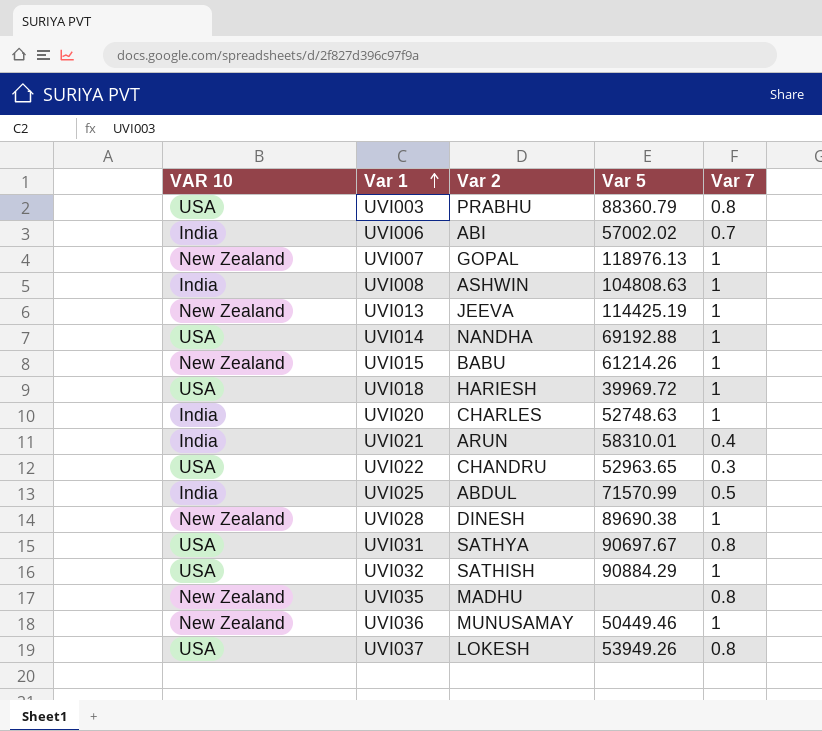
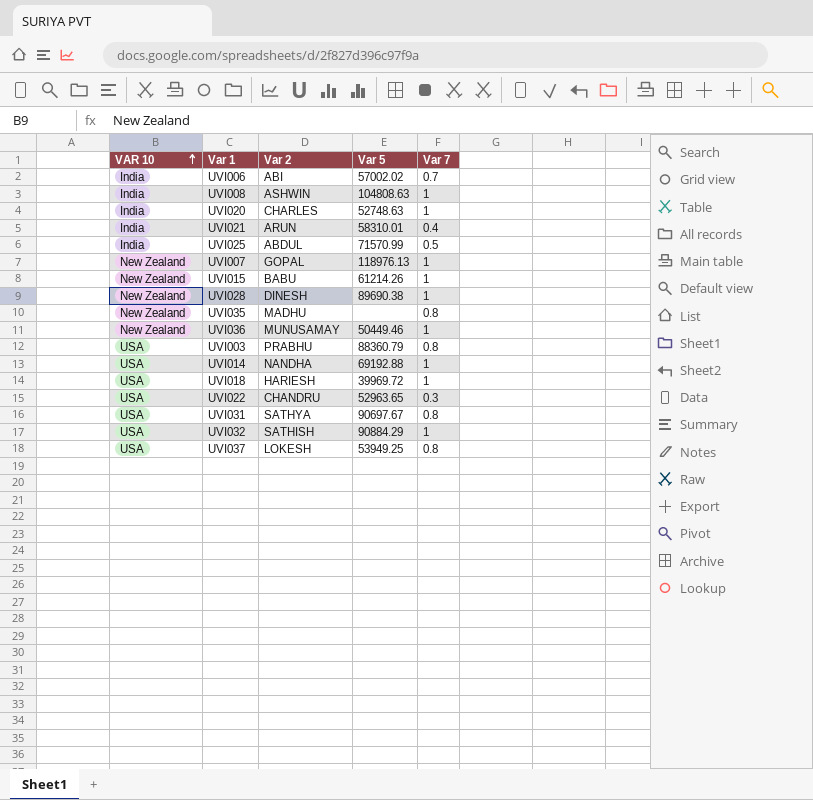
row order: Var 1 ascending -> VAR 10 ascending
row UVI013: New Zealand | JEEVA | 114425.19 | 1 -> none
UVI037 | Var 5: 53949.26 -> 53949.25

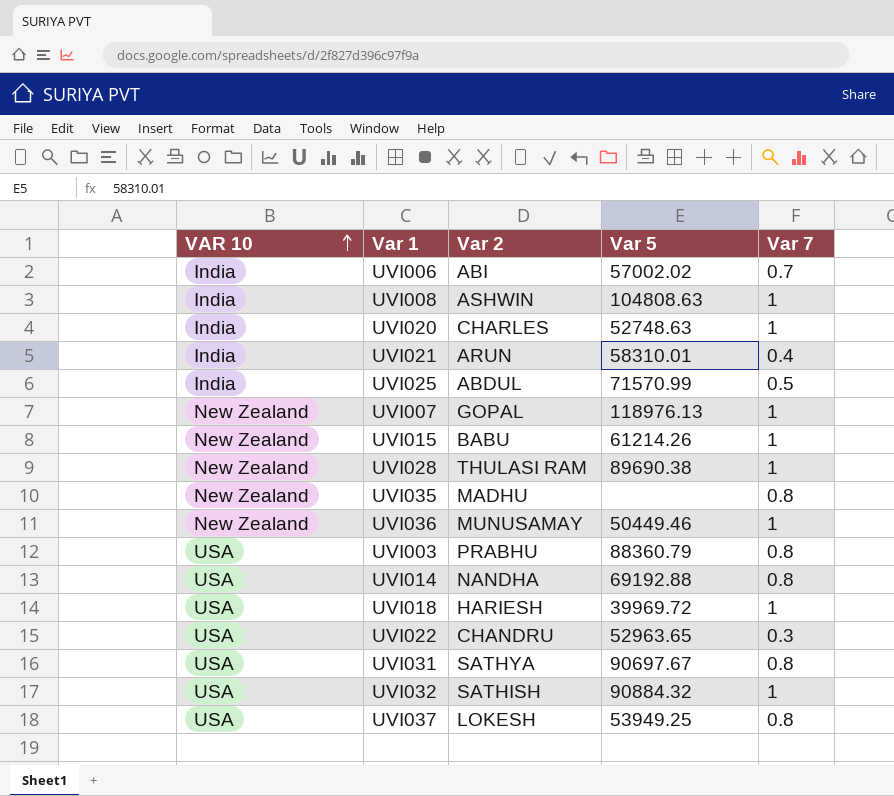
UVI028 | Var 2: DINESH -> THULASI RAM
UVI014 | Var 7: 1 -> 0.8
UVI032 | Var 5: 90884.29 -> 90884.32

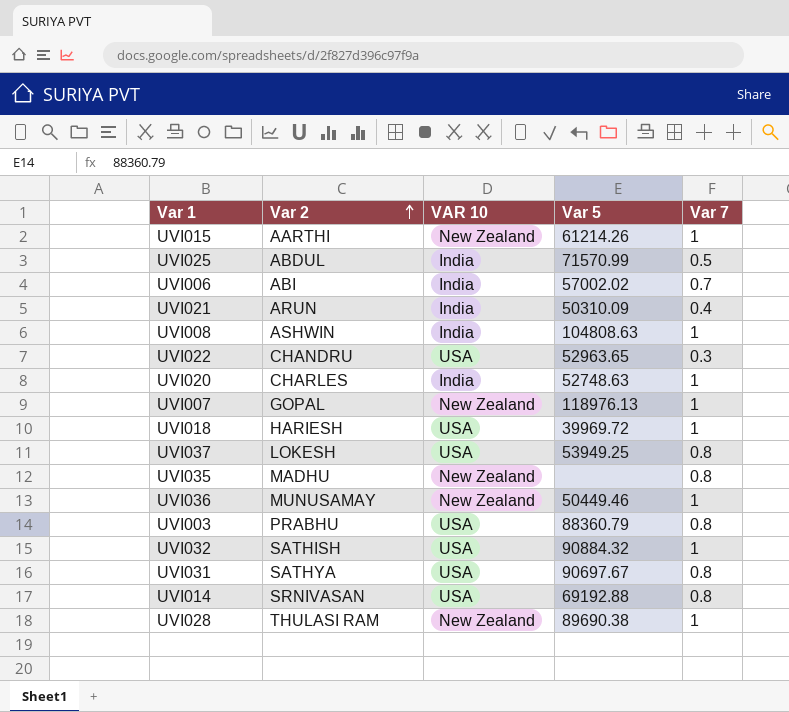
row order: VAR 10 ascending -> Var 2 ascending
column VAR 10 | position: 1 -> 3
UVI015 | Var 2: BABU -> AARTHI
UVI021 | Var 5: 58310.01 -> 50310.09
UVI014 | Var 2: NANDHA -> SRNIVASAN

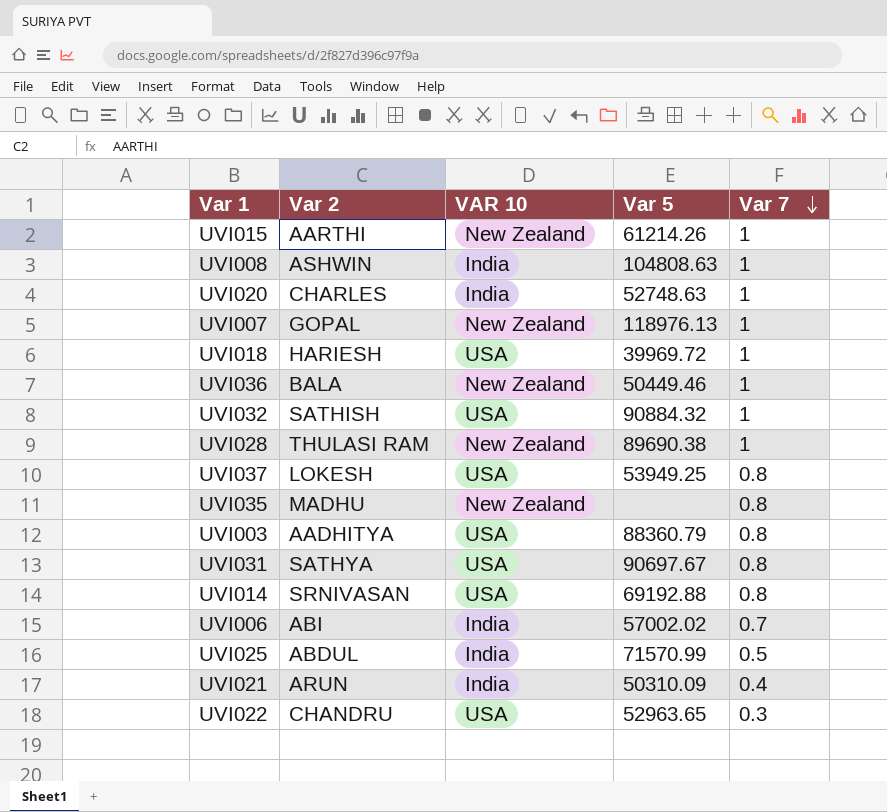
row order: Var 2 ascending -> Var 7 descending
UVI036 | Var 2: MUNUSAMAY -> BALA
UVI003 | Var 2: PRABHU -> AADHITYA

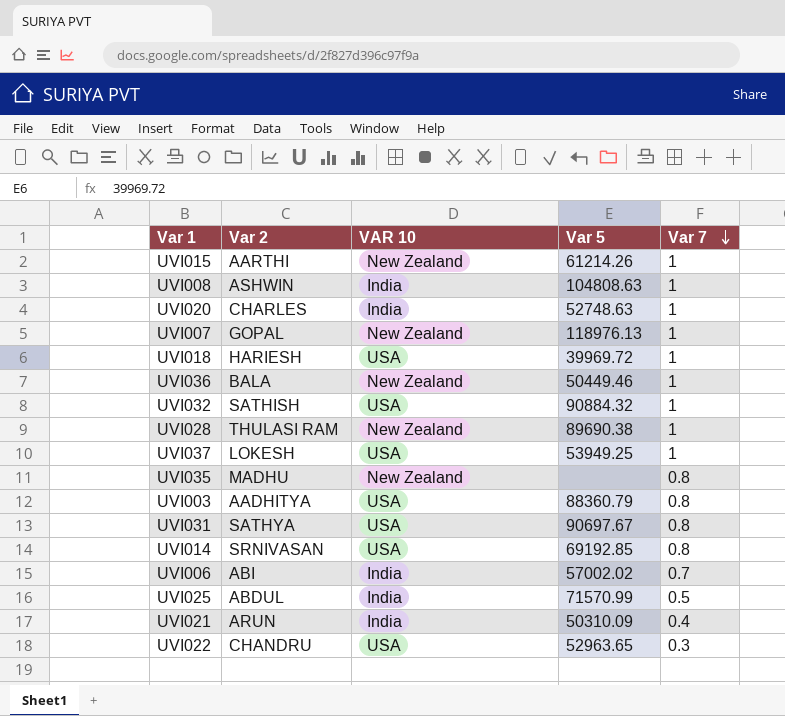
UVI037 | Var 7: 0.8 -> 1
UVI014 | Var 5: 69192.88 -> 69192.85

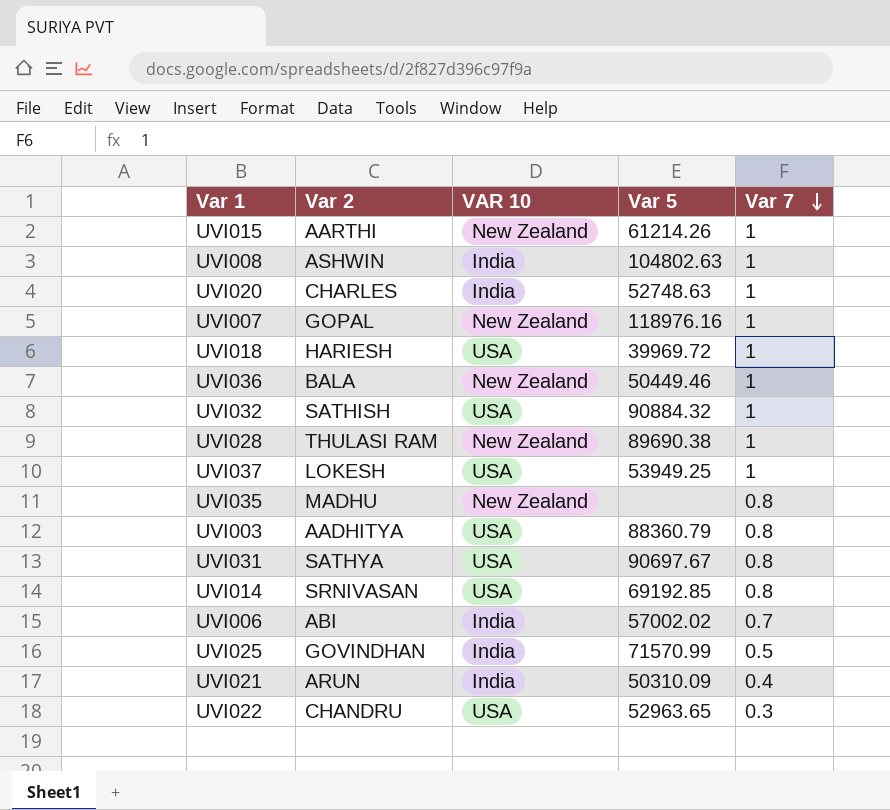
UVI008 | Var 5: 104808.63 -> 104802.63
UVI007 | Var 5: 118976.13 -> 118976.16
UVI025 | Var 2: ABDUL -> GOVINDHAN

